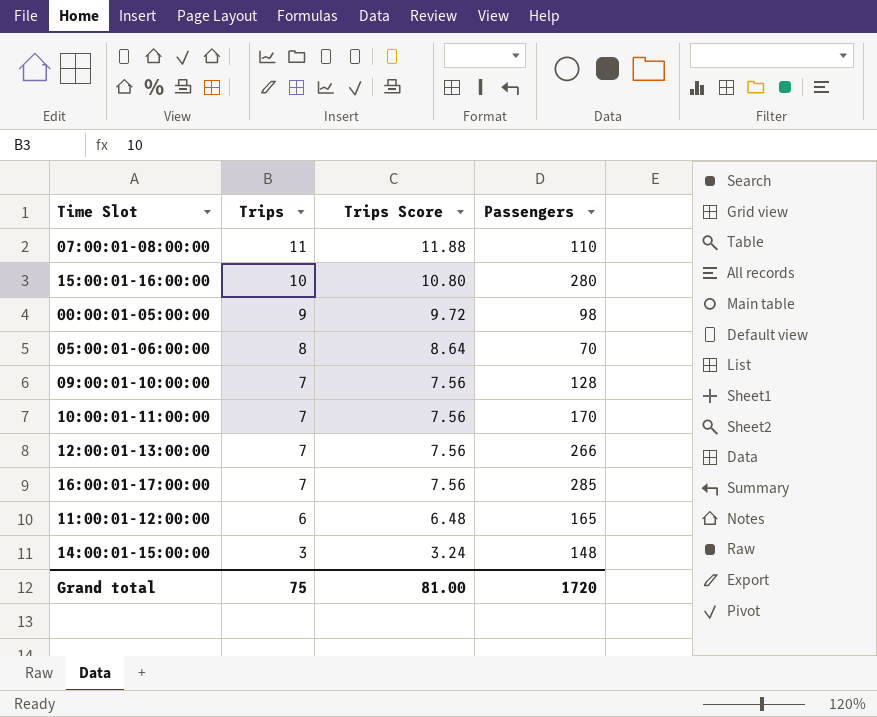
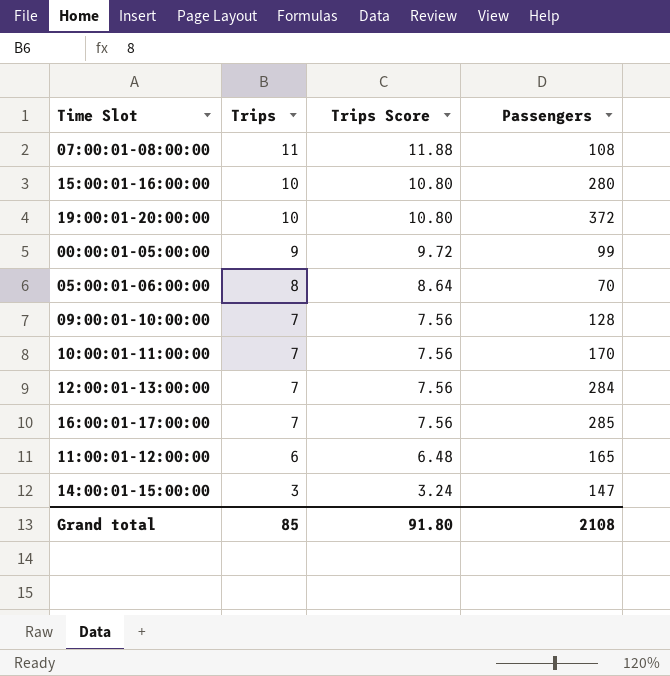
07:00:01-08:00:00 | Passengers: 110 -> 108
row 19:00:01-20:00:00: none -> 10 | 10.80 | 372
00:00:01-05:00:00 | Passengers: 98 -> 99
12:00:01-13:00:00 | Passengers: 266 -> 284
14:00:01-15:00:00 | Passengers: 148 -> 147
Grand total | Trips: 75 -> 85
Grand total | Trips Score: 81.00 -> 91.80
Grand total | Passengers: 1720 -> 2108

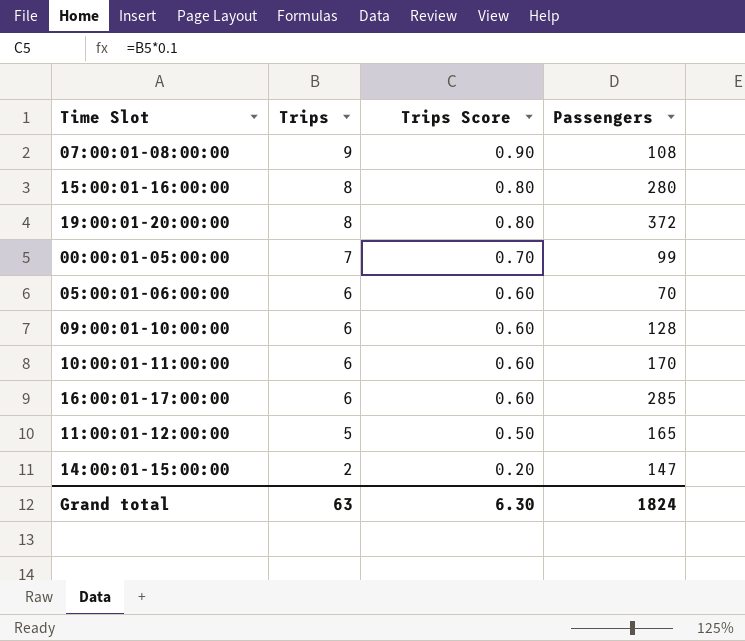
column Trips Score | formula: [Trips] * 1.08 -> [Trips] * 0.1
row 12:00:01-13:00:00: 7 | 7.56 | 284 -> none
07:00:01-08:00:00 | Trips: 11 -> 9
15:00:01-16:00:00 | Trips: 10 -> 8
19:00:01-20:00:00 | Trips: 10 -> 8
00:00:01-05:00:00 | Trips: 9 -> 7
05:00:01-06:00:00 | Trips: 8 -> 6
09:00:01-10:00:00 | Trips: 7 -> 6
10:00:01-11:00:00 | Trips: 7 -> 6
16:00:01-17:00:00 | Trips: 7 -> 6
11:00:01-12:00:00 | Trips: 6 -> 5
14:00:01-15:00:00 | Trips: 3 -> 2
Grand total | Trips: 85 -> 63
Grand total | Trips Score: 91.80 -> 6.30
Grand total | Passengers: 2108 -> 1824

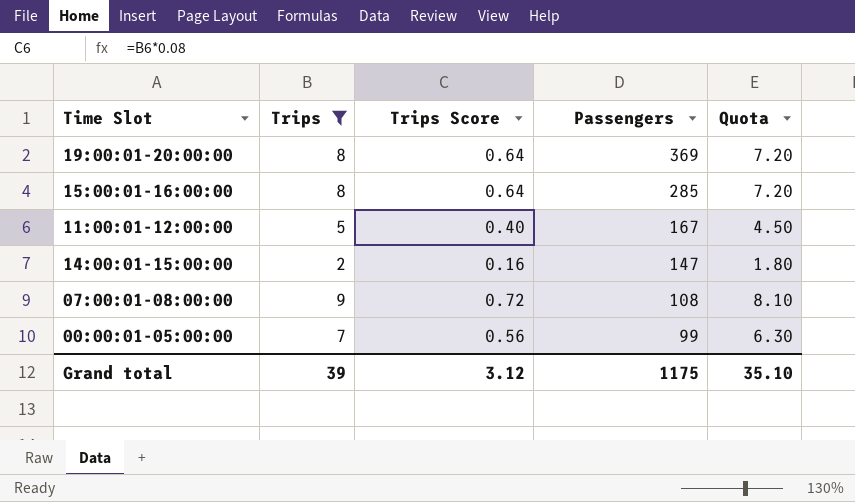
filter: none -> Trips != 6
row order: Trips descending -> Passengers descending
column Trips Score | formula: [Trips] * 0.1 -> [Trips] * 0.08
column Quota | formula: none -> [Trips] * 0.9
19:00:01-20:00:00 | Passengers: 372 -> 369
15:00:01-16:00:00 | Passengers: 280 -> 285
11:00:01-12:00:00 | Passengers: 165 -> 167
Grand total | Trips: 63 -> 39
Grand total | Trips Score: 6.30 -> 3.12
Grand total | Passengers: 1824 -> 1175

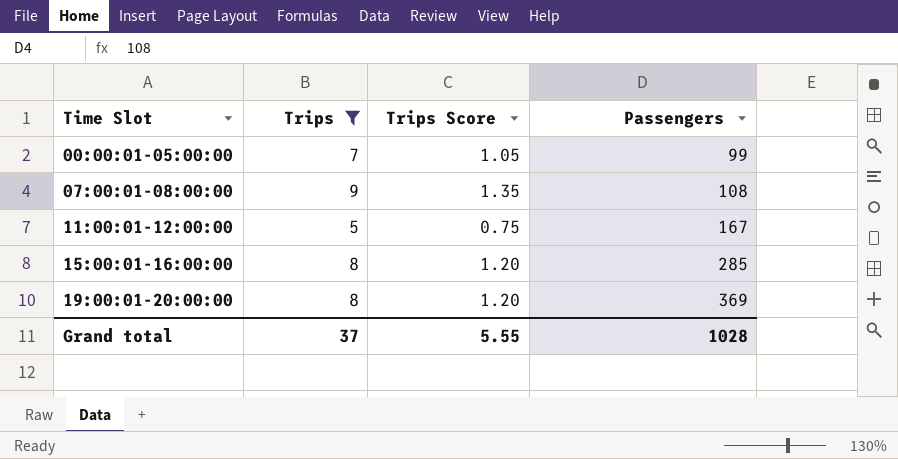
row order: Passengers descending -> Time Slot ascending
column Quota | formula: [Trips] * 0.9 -> none
column Trips Score | formula: [Trips] * 0.08 -> [Trips] * 0.15
row 14:00:01-15:00:00: 2 | 0.16 | 147 | 1.80 -> none
Grand total | Trips: 39 -> 37
Grand total | Trips Score: 3.12 -> 5.55
Grand total | Passengers: 1175 -> 1028

